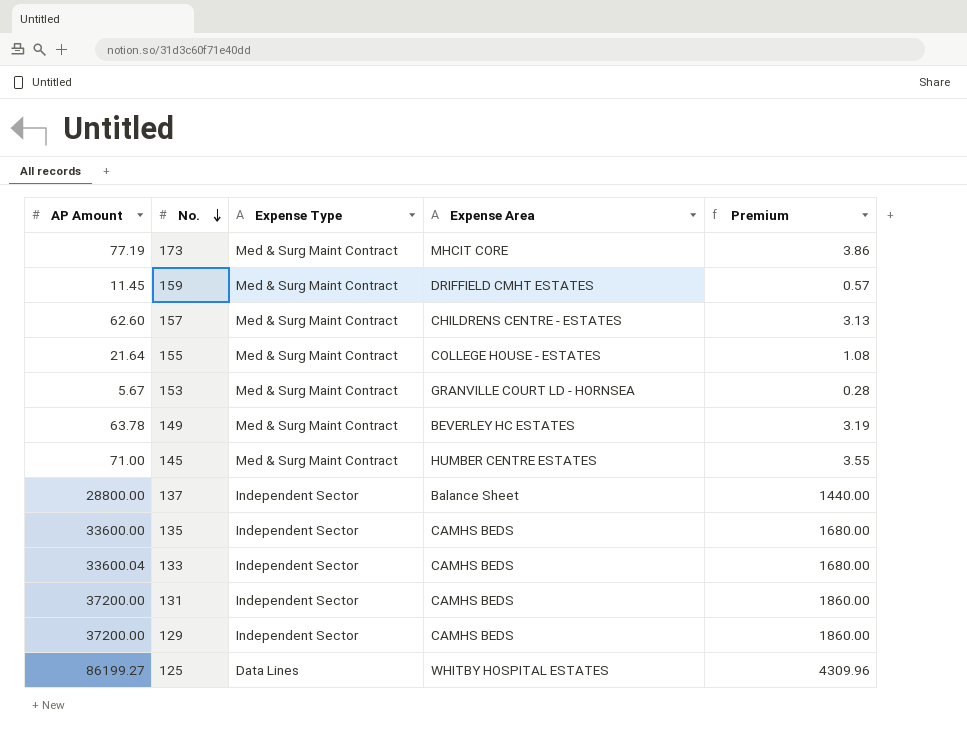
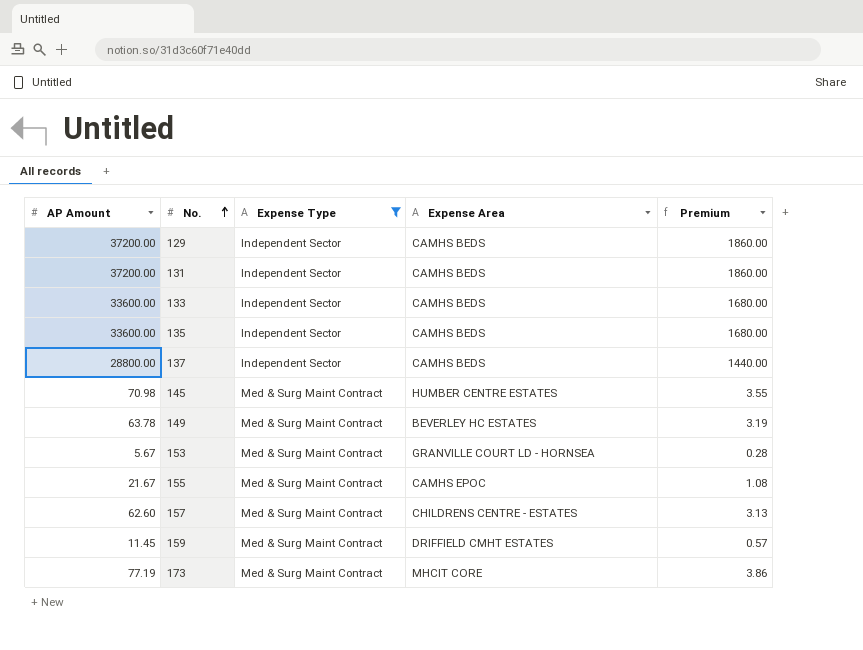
filter: none -> Expense Type != Data Lines
row order: No. descending -> No. ascending
133 | AP Amount: 33600.04 -> 33600.00
137 | Expense Area: Balance Sheet -> CAMHS BEDS
145 | AP Amount: 71.00 -> 70.98
155 | AP Amount: 21.64 -> 21.67
155 | Expense Area: COLLEGE HOUSE - ESTATES -> CAMHS EPOC

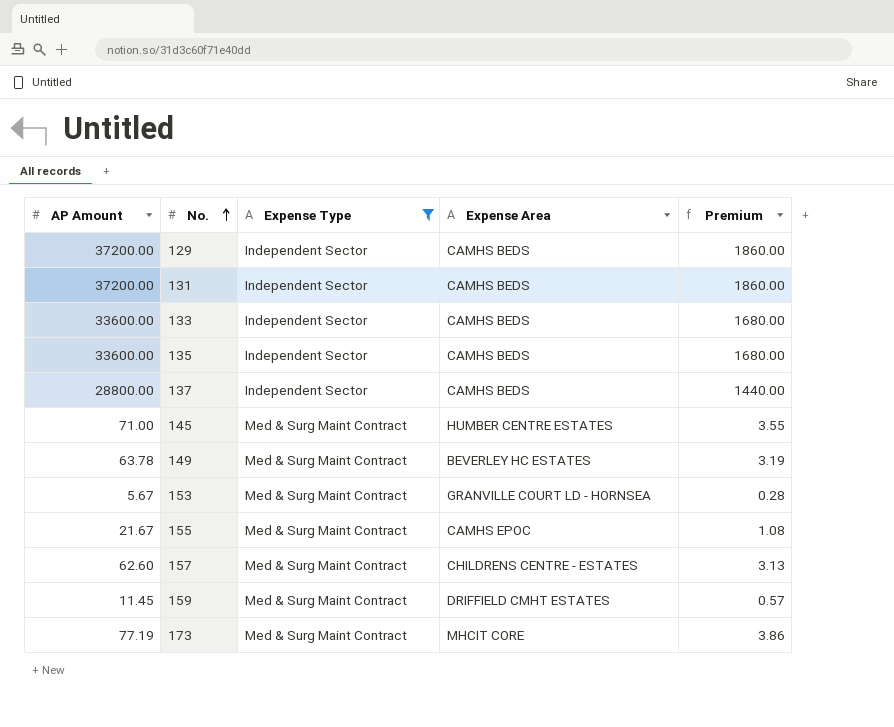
145 | AP Amount: 70.98 -> 71.00

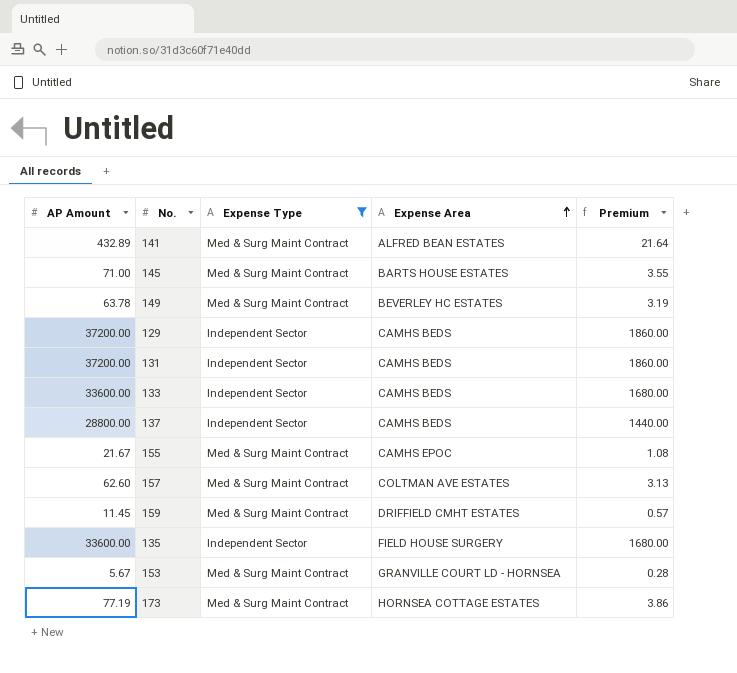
row order: No. ascending -> Expense Area ascending
row 141: none -> 432.89 | Med & Surg Maint Contract | ALFRED BEAN ESTATES | 21.64
145 | Expense Area: HUMBER CENTRE ESTATES -> BARTS HOUSE ESTATES
157 | Expense Area: CHILDRENS CENTRE - ESTATES -> COLTMAN AVE ESTATES
135 | Expense Area: CAMHS BEDS -> FIELD HOUSE SURGERY
173 | Expense Area: MHCIT CORE -> HORNSEA COTTAGE ESTATES

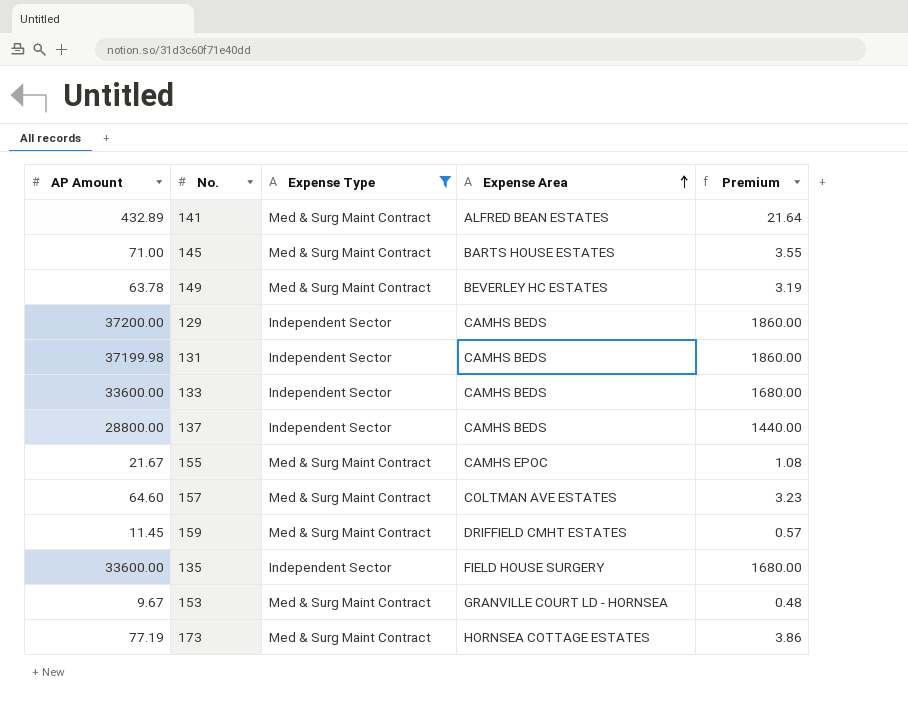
131 | AP Amount: 37200.00 -> 37199.98
157 | AP Amount: 62.60 -> 64.60
157 | Premium: 3.13 -> 3.23
153 | AP Amount: 5.67 -> 9.67
153 | Premium: 0.28 -> 0.48

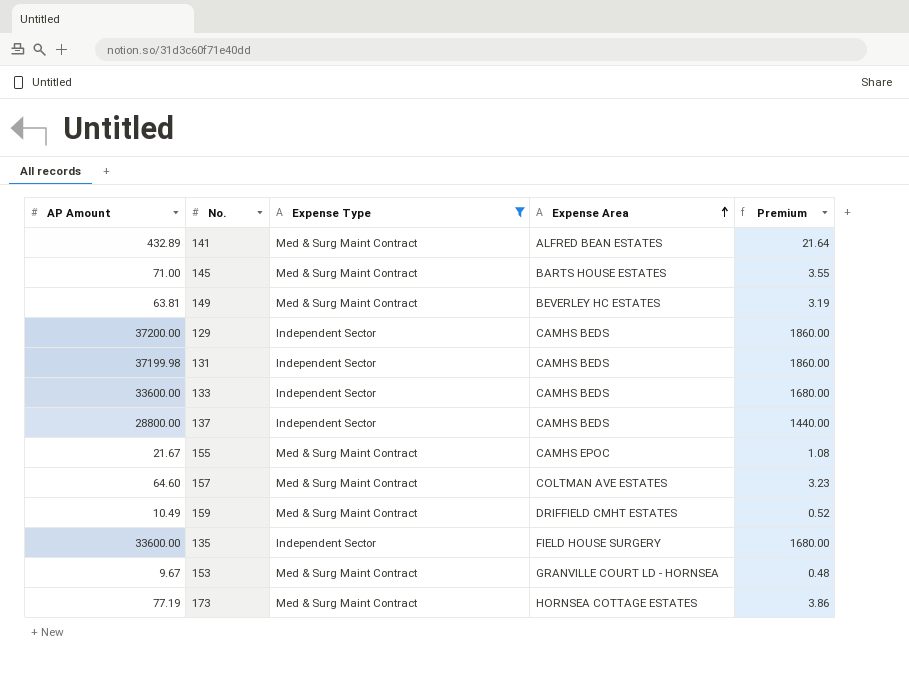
149 | AP Amount: 63.78 -> 63.81
159 | AP Amount: 11.45 -> 10.49
159 | Premium: 0.57 -> 0.52

